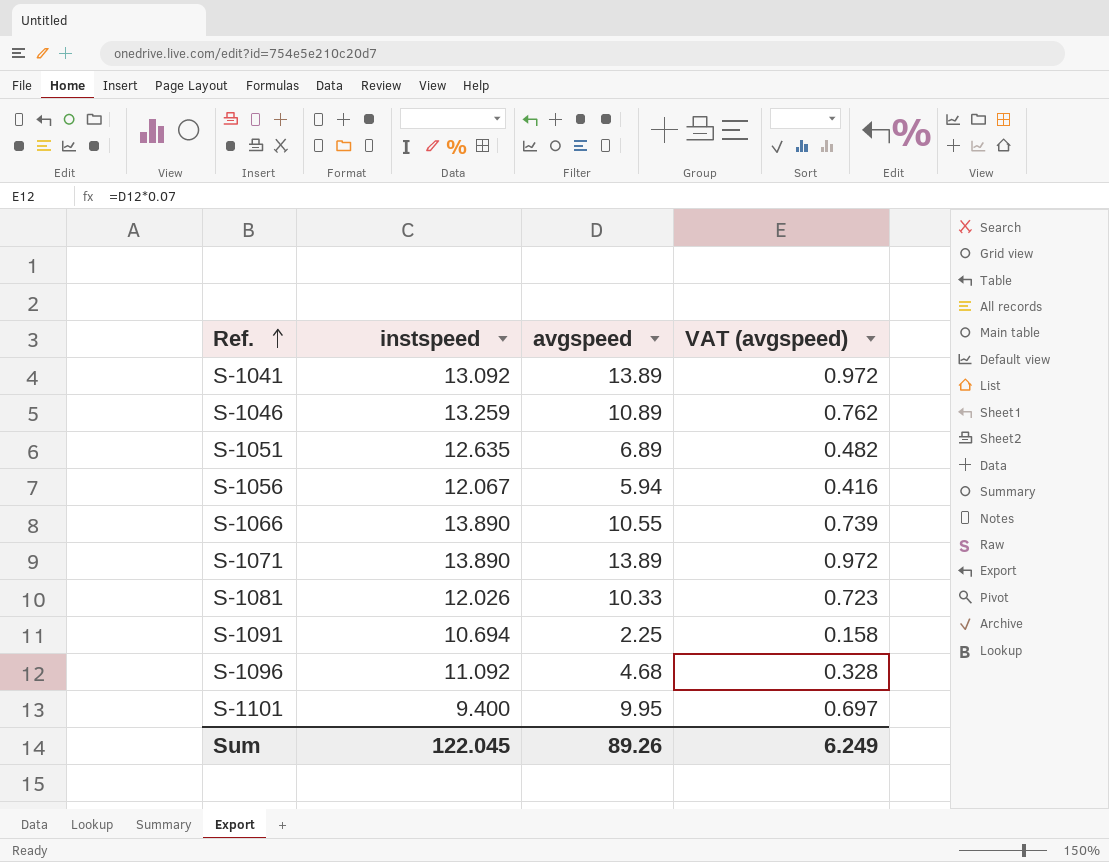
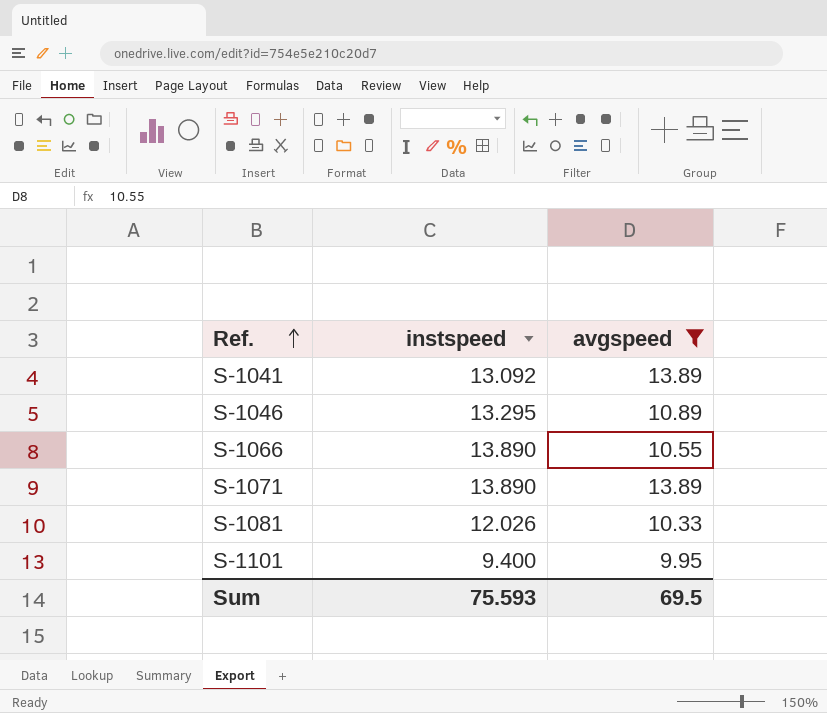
filter: none -> avgspeed >= 9.95
column VAT (avgspeed) | formula: [avgspeed] * 0.07 -> none
S-1046 | instspeed: 13.259 -> 13.295
Sum | instspeed: 122.045 -> 75.593
Sum | avgspeed: 89.26 -> 69.5

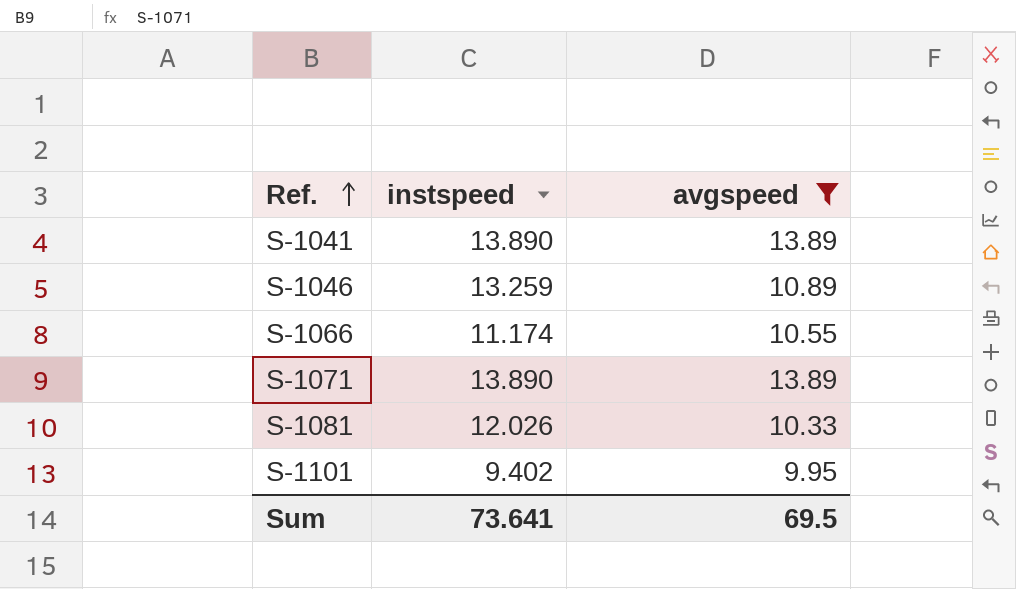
S-1041 | instspeed: 13.092 -> 13.890
S-1046 | instspeed: 13.295 -> 13.259
S-1066 | instspeed: 13.890 -> 11.174
S-1101 | instspeed: 9.400 -> 9.402
Sum | instspeed: 75.593 -> 73.641

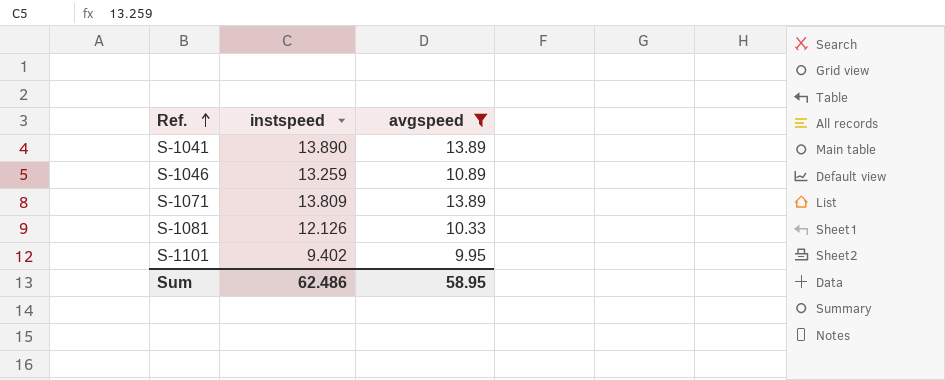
row S-1066: 11.174 | 10.55 -> none
S-1071 | instspeed: 13.890 -> 13.809
S-1081 | instspeed: 12.026 -> 12.126
Sum | instspeed: 73.641 -> 62.486
Sum | avgspeed: 69.5 -> 58.95

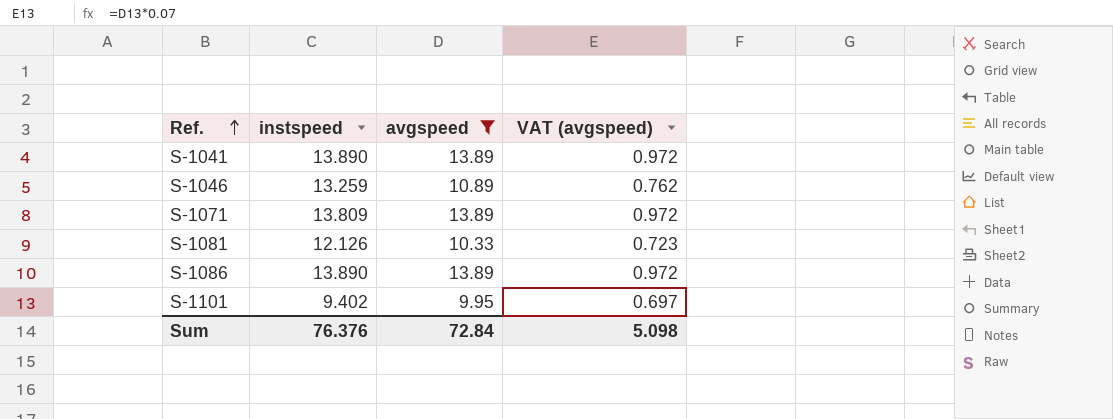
column VAT (avgspeed) | formula: none -> [avgspeed] * 0.07
row S-1086: none -> 13.890 | 13.89 | 0.972
Sum | instspeed: 62.486 -> 76.376
Sum | avgspeed: 58.95 -> 72.84

